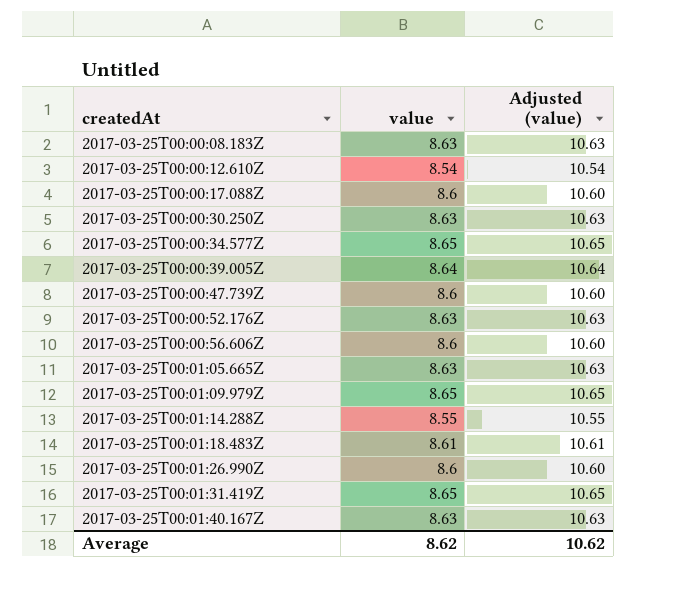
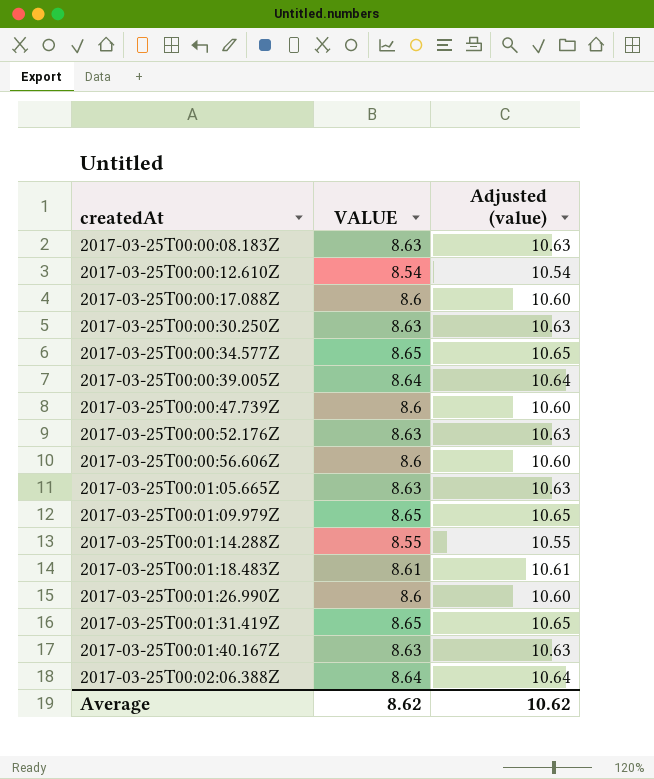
column name: value -> VALUE
row 2017-03-25T00:02:06.388Z: none -> 8.64 | 10.64

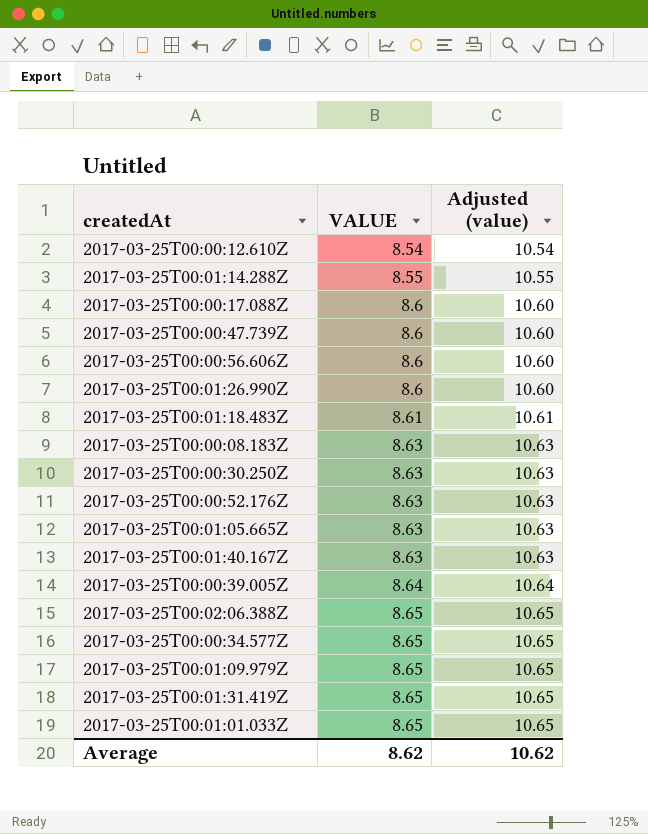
row order: createdAt ascending -> VALUE ascending
2017-03-25T00:02:06.388Z | VALUE: 8.64 -> 8.65
2017-03-25T00:02:06.388Z | Adjusted (value): 10.64 -> 10.65
row 2017-03-25T00:01:01.033Z: none -> 8.65 | 10.65

